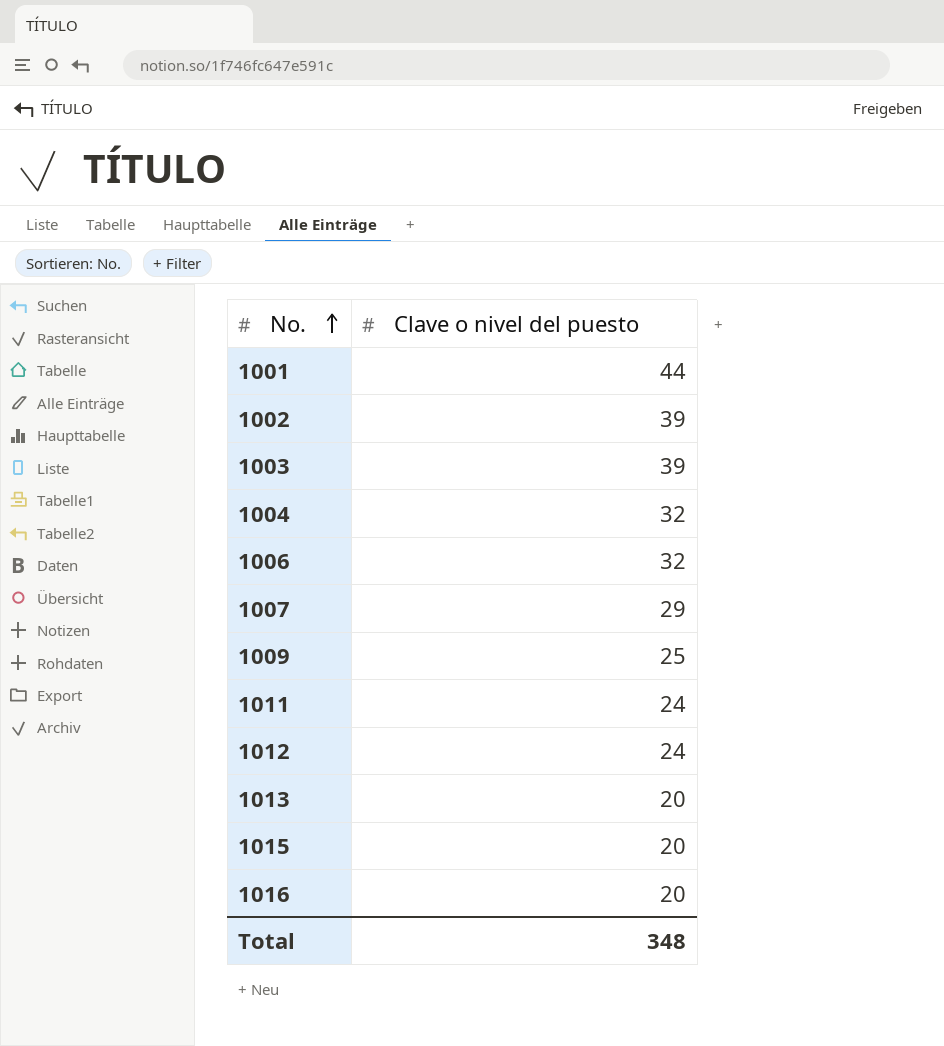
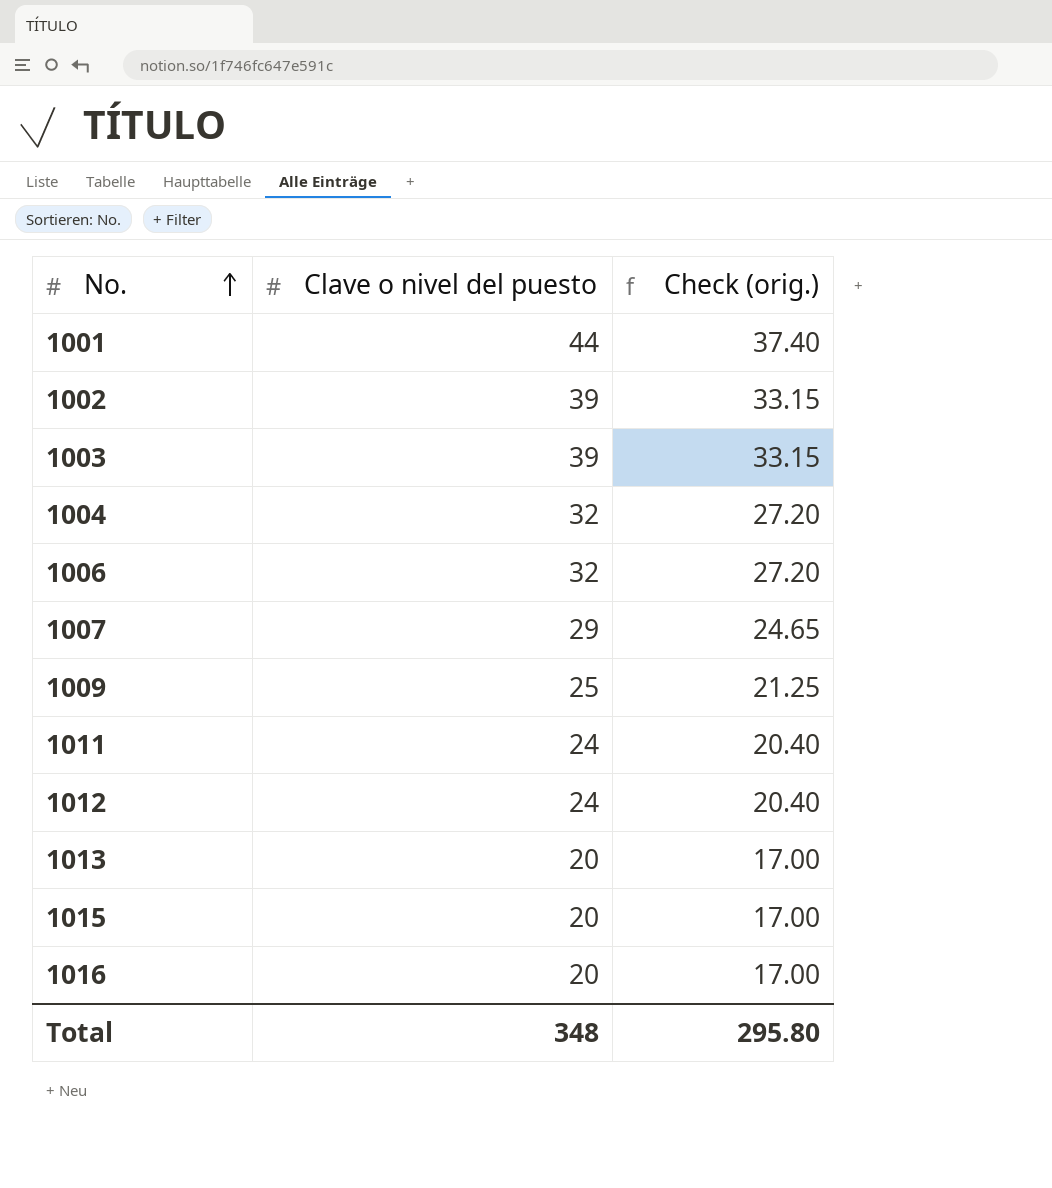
column Check (orig.) | formula: none -> [Clave o nivel del puesto] * 0.85

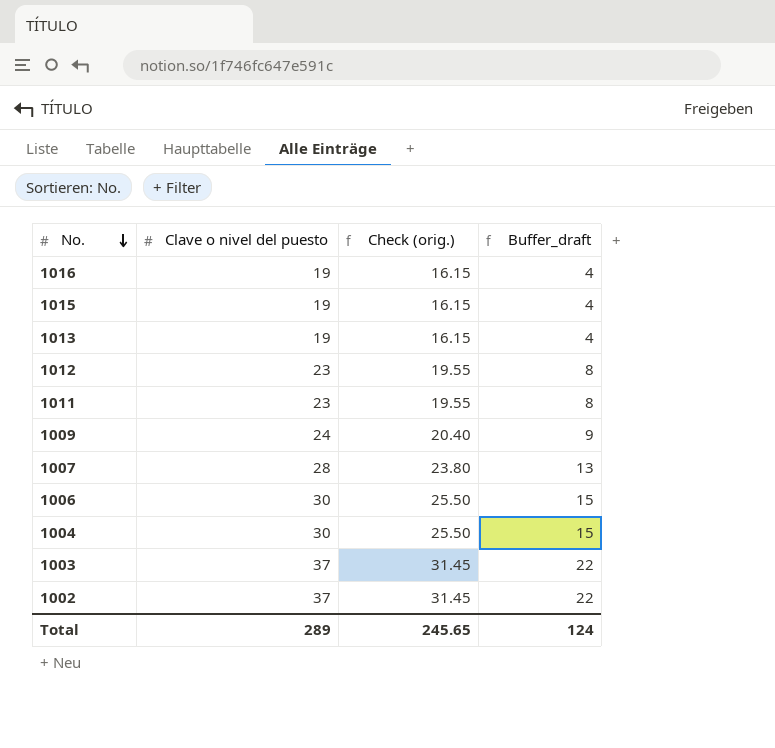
row order: No. ascending -> No. descending
column Buffer_draft | formula: none -> [Clave o nivel del puesto] - 15
row 1001: 44 | 37.40 -> none
1016 | Clave o nivel del puesto: 20 -> 19
1016 | Check (orig.): 17.00 -> 16.15
1015 | Clave o nivel del puesto: 20 -> 19
1015 | Check (orig.): 17.00 -> 16.15
1013 | Clave o nivel del puesto: 20 -> 19
1013 | Check (orig.): 17.00 -> 16.15
1012 | Clave o nivel del puesto: 24 -> 23
1012 | Check (orig.): 20.40 -> 19.55
1011 | Clave o nivel del puesto: 24 -> 23
1011 | Check (orig.): 20.40 -> 19.55
1009 | Clave o nivel del puesto: 25 -> 24
1009 | Check (orig.): 21.25 -> 20.40
1007 | Clave o nivel del puesto: 29 -> 28
1007 | Check (orig.): 24.65 -> 23.80
1006 | Clave o nivel del puesto: 32 -> 30
1006 | Check (orig.): 27.20 -> 25.50
1004 | Clave o nivel del puesto: 32 -> 30
1004 | Check (orig.): 27.20 -> 25.50
1003 | Clave o nivel del puesto: 39 -> 37
1003 | Check (orig.): 33.15 -> 31.45
1002 | Clave o nivel del puesto: 39 -> 37
1002 | Check (orig.): 33.15 -> 31.45
Total | Clave o nivel del puesto: 348 -> 289
Total | Check (orig.): 295.80 -> 245.65

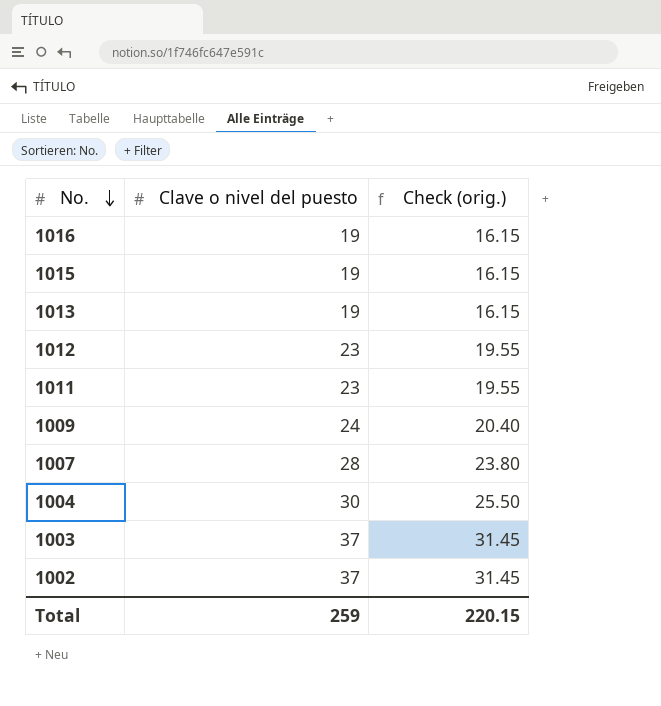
column Buffer_draft | formula: [Clave o nivel del puesto] - 15 -> none
row 1006: 30 | 25.50 | 15 -> none
Total | Clave o nivel del puesto: 289 -> 259
Total | Check (orig.): 245.65 -> 220.15

